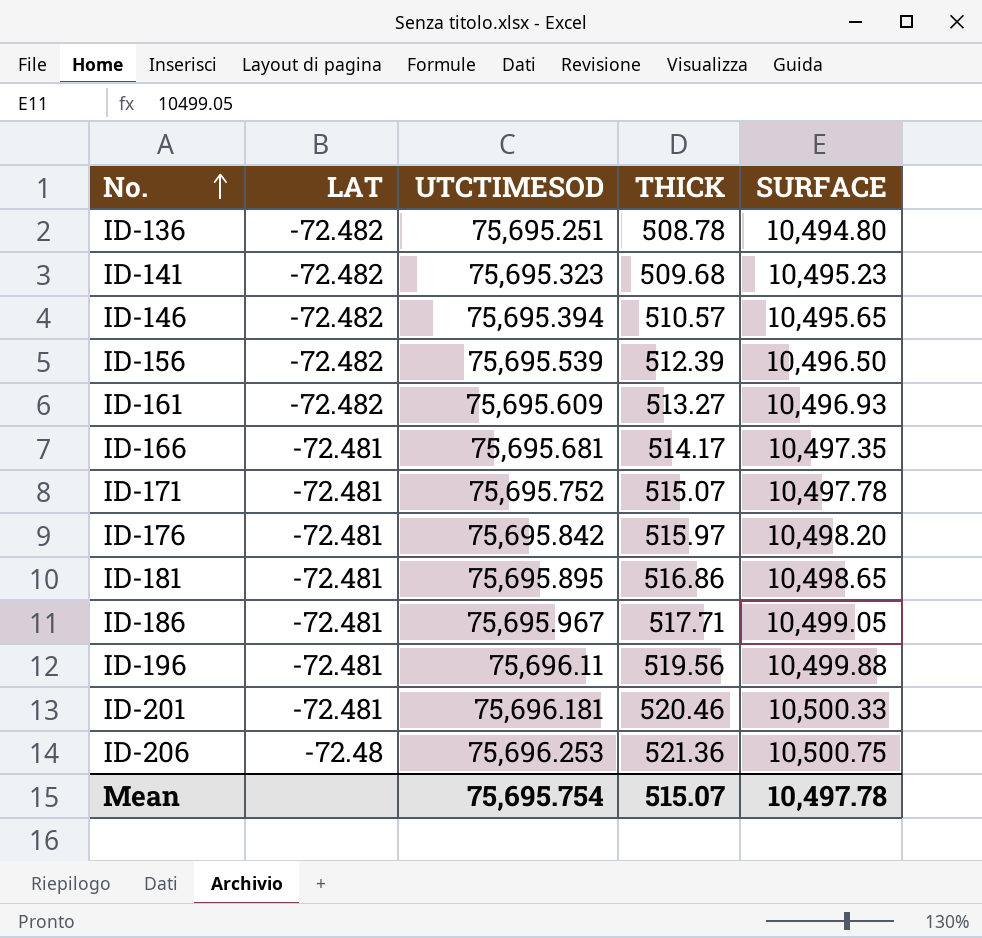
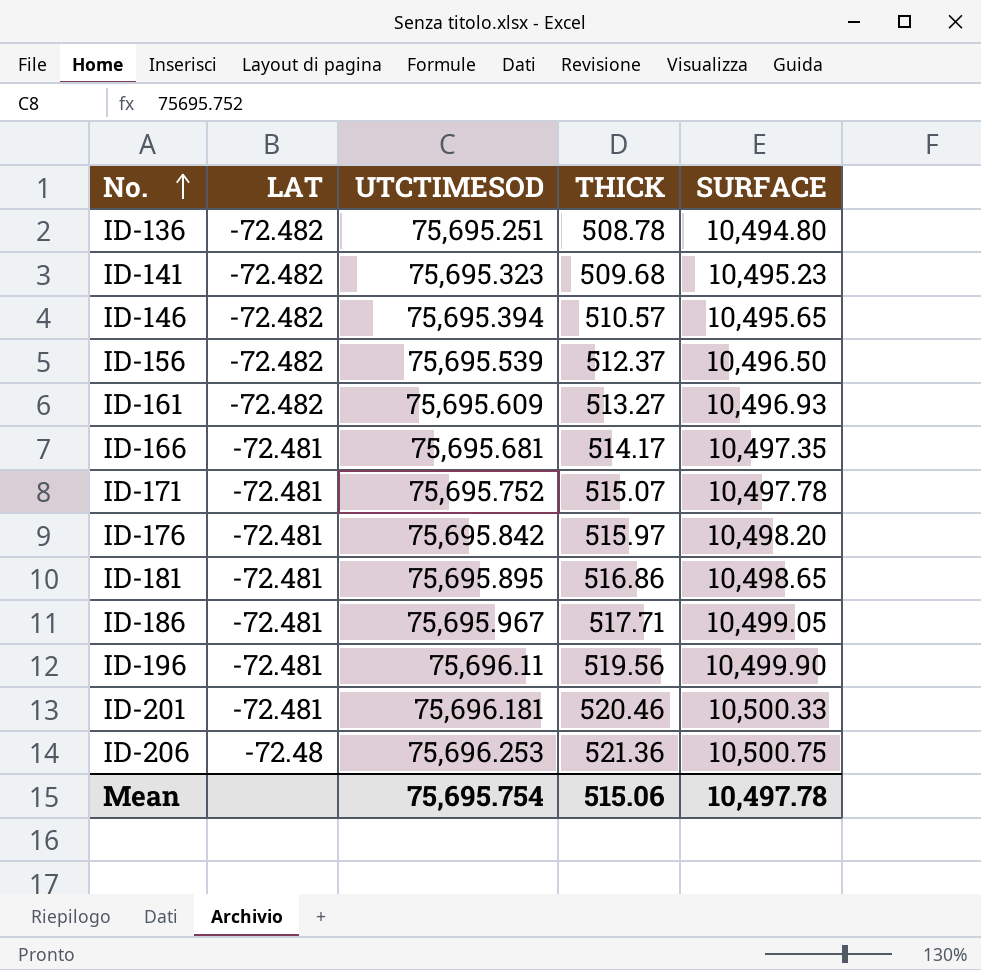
ID-156 | THICK: 512.39 -> 512.37
ID-196 | SURFACE: 10,499.88 -> 10,499.90
Mean | THICK: 515.07 -> 515.06

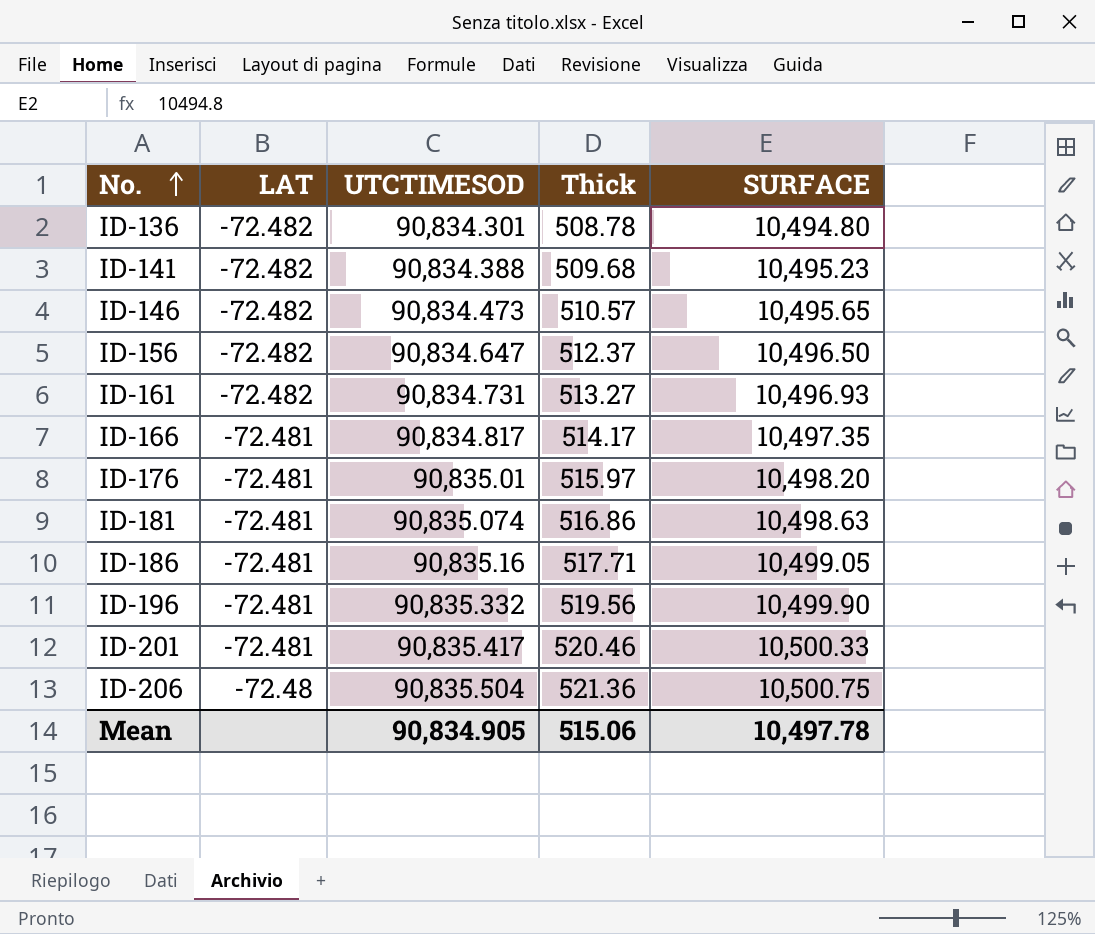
column name: THICK -> Thick
row ID-171: -72.481 | 75,695.752 | 515.07 | 10,497.78 -> none
ID-136 | UTCTIMESOD: 75,695.251 -> 90,834.301
ID-141 | UTCTIMESOD: 75,695.323 -> 90,834.388
ID-146 | UTCTIMESOD: 75,695.394 -> 90,834.473
ID-156 | UTCTIMESOD: 75,695.539 -> 90,834.647
ID-161 | UTCTIMESOD: 75,695.609 -> 90,834.731
ID-166 | UTCTIMESOD: 75,695.681 -> 90,834.817
ID-176 | UTCTIMESOD: 75,695.842 -> 90,835.01
ID-181 | UTCTIMESOD: 75,695.895 -> 90,835.074
ID-181 | SURFACE: 10,498.65 -> 10,498.63
ID-186 | UTCTIMESOD: 75,695.967 -> 90,835.16
ID-196 | UTCTIMESOD: 75,696.11 -> 90,835.332
ID-201 | UTCTIMESOD: 75,696.181 -> 90,835.417
ID-206 | UTCTIMESOD: 75,696.253 -> 90,835.504
Mean | UTCTIMESOD: 75,695.754 -> 90,834.905

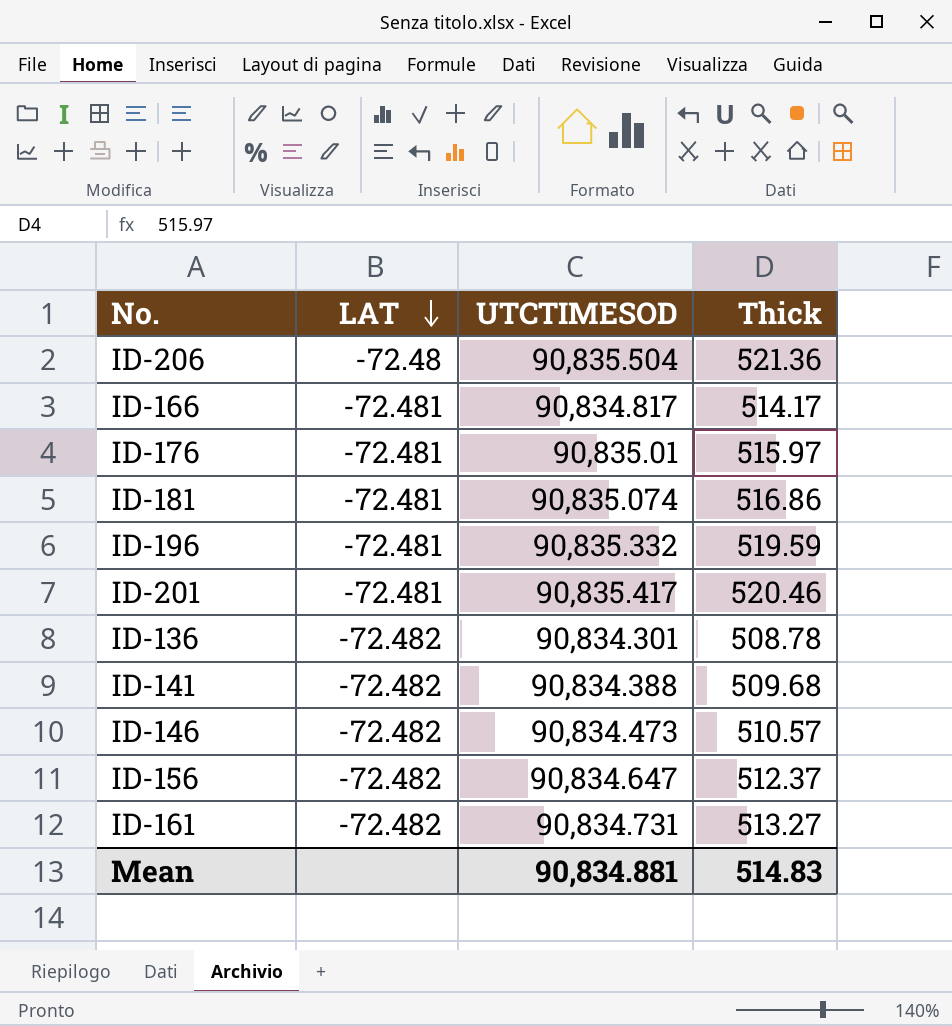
row order: No. ascending -> LAT descending
column SURFACE | position: 5 -> none
row ID-186: -72.481 | 90,835.16 | 517.71 | 10,499.05 -> none
ID-196 | Thick: 519.56 -> 519.59
Mean | UTCTIMESOD: 90,834.905 -> 90,834.881
Mean | Thick: 515.06 -> 514.83

